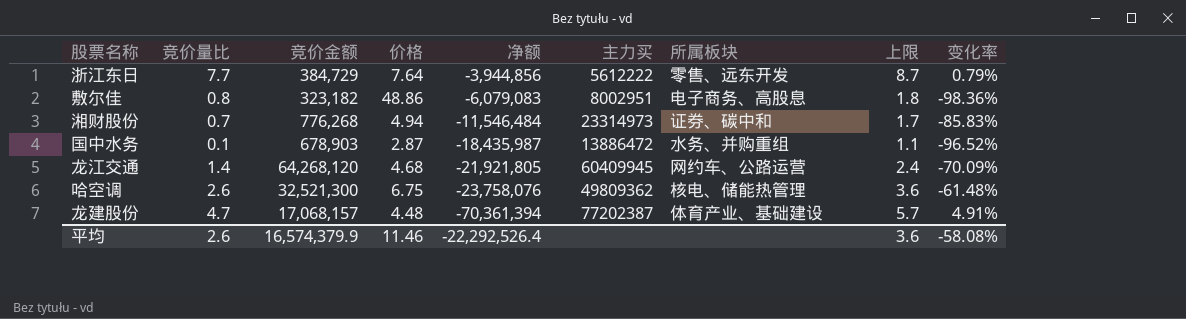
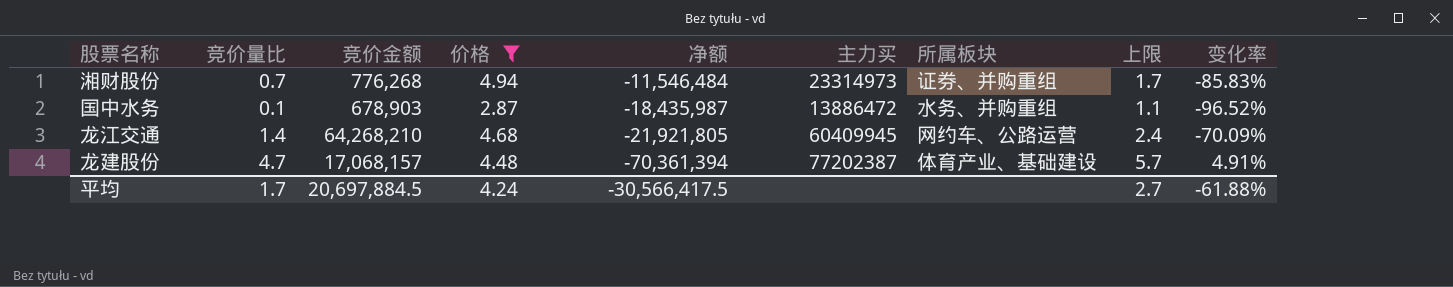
filter: none -> 价格 <= 4.94
湘财股份 | 所属板块: 证券、碳中和 -> 证券、并购重组
龙江交通 | 竞价金额: 64,268,120 -> 64,268,210
平均 | 竞价量比: 2.6 -> 1.7
平均 | 竞价金额: 16,574,379.9 -> 20,697,884.5
平均 | 价格: 11.46 -> 4.24
平均 | 净额: -22,292,526.4 -> -30,566,417.5
平均 | 上限: 3.6 -> 2.7
平均 | 变化率: -58.08% -> -61.88%

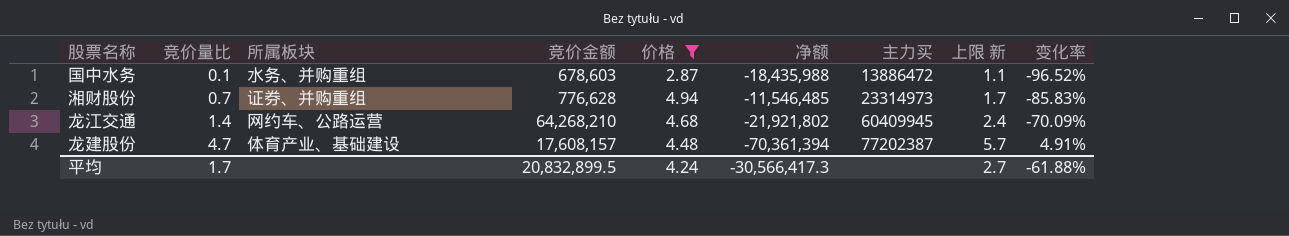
row order: 净额 descending -> 竞价量比 ascending
column 所属板块 | position: 7 -> 3
column name: 上限 -> 上限 新
国中水务 | 竞价金额: 678,903 -> 678,603
国中水务 | 净额: -18,435,987 -> -18,435,988
湘财股份 | 竞价金额: 776,268 -> 776,628
湘财股份 | 净额: -11,546,484 -> -11,546,485
龙江交通 | 净额: -21,921,805 -> -21,921,802
龙建股份 | 竞价金额: 17,068,157 -> 17,608,157
平均 | 竞价金额: 20,697,884.5 -> 20,832,899.5
平均 | 净额: -30,566,417.5 -> -30,566,417.3

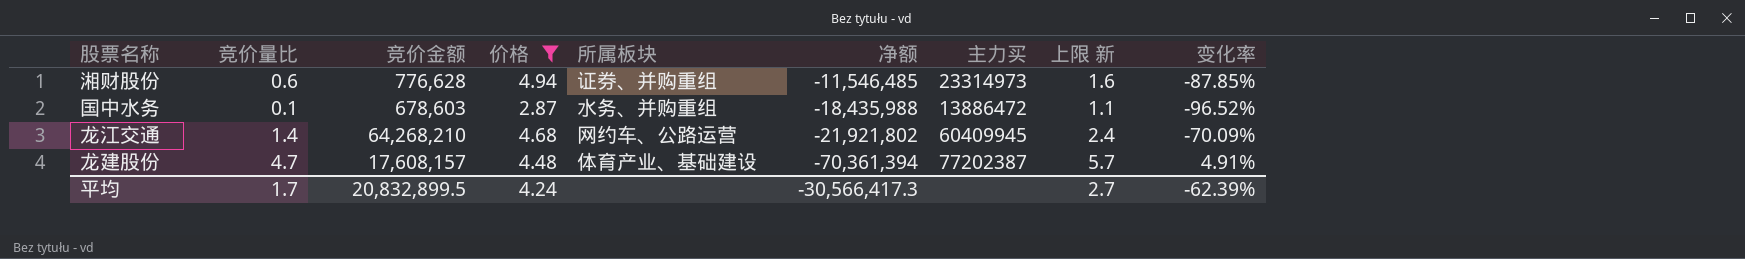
row order: 竞价量比 ascending -> 净额 descending
column 所属板块 | position: 3 -> 5
湘财股份 | 竞价量比: 0.7 -> 0.6
湘财股份 | 上限 新: 1.7 -> 1.6
湘财股份 | 变化率: -85.83% -> -87.85%
平均 | 变化率: -61.88% -> -62.39%

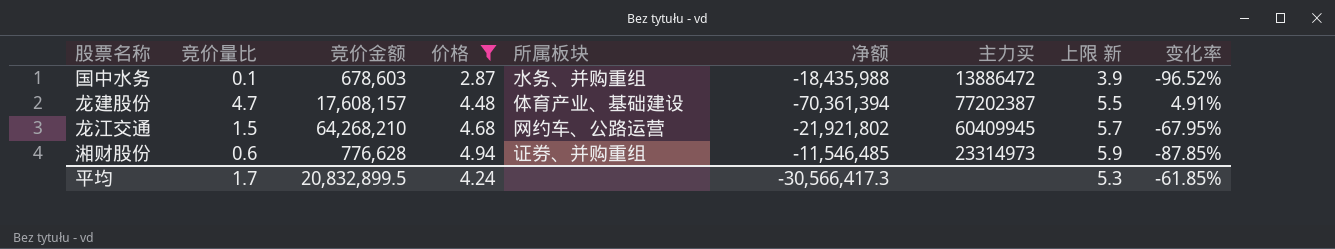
row order: 净额 descending -> 价格 ascending
column 上限 新 | formula: [竞价量比] + 1 -> [价格] + 1
龙江交通 | 竞价量比: 1.4 -> 1.5
龙江交通 | 变化率: -70.09% -> -67.95%
平均 | 上限 新: 2.7 -> 5.3
平均 | 变化率: -62.39% -> -61.85%

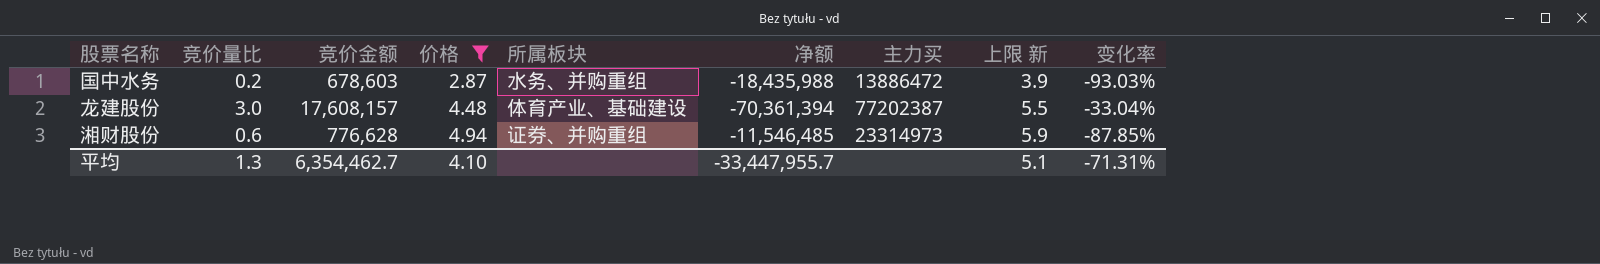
row 龙江交通: 1.5 | 64,268,210 | 4.68 | 网约车、公路运营 | -21,921,802 | 60409945 | 5.7 | -67.95% -> none
国中水务 | 竞价量比: 0.1 -> 0.2
国中水务 | 变化率: -96.52% -> -93.03%
龙建股份 | 竞价量比: 4.7 -> 3.0
龙建股份 | 变化率: 4.91% -> -33.04%
平均 | 竞价量比: 1.7 -> 1.3
平均 | 竞价金额: 20,832,899.5 -> 6,354,462.7
平均 | 价格: 4.24 -> 4.10
平均 | 净额: -30,566,417.3 -> -33,447,955.7
平均 | 上限 新: 5.3 -> 5.1
平均 | 变化率: -61.85% -> -71.31%

